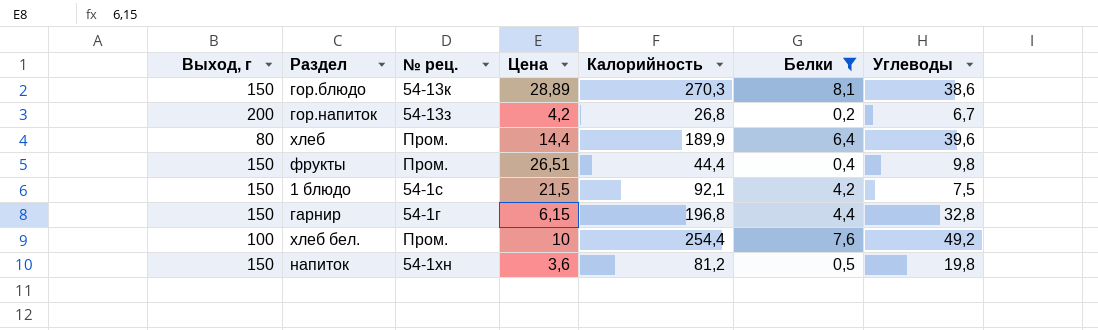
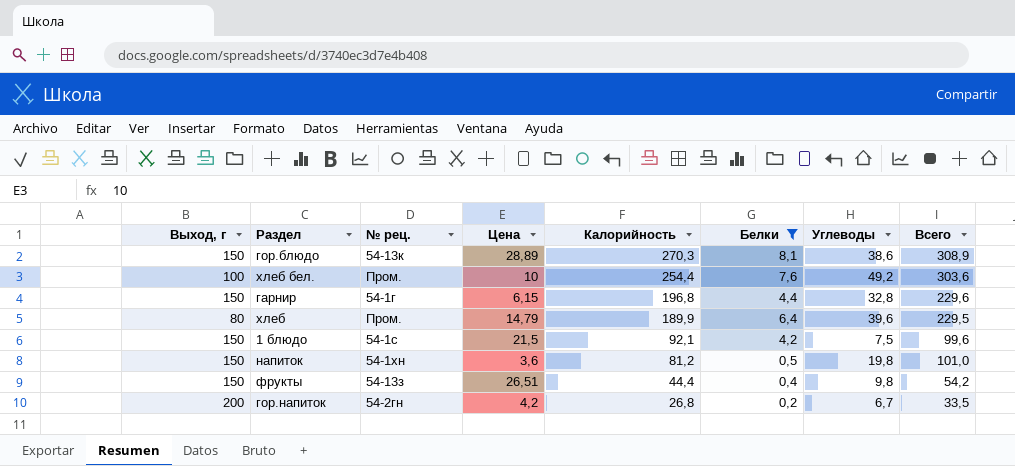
row order: none -> Калорийность descending
column Всего | formula: none -> [Калорийность] + [Углеводы]
хлеб | Цена: 14,4 -> 14,79
фрукты | № рец.: Пром. -> 54-13з
гор.напиток | № рец.: 54-13з -> 54-2гн

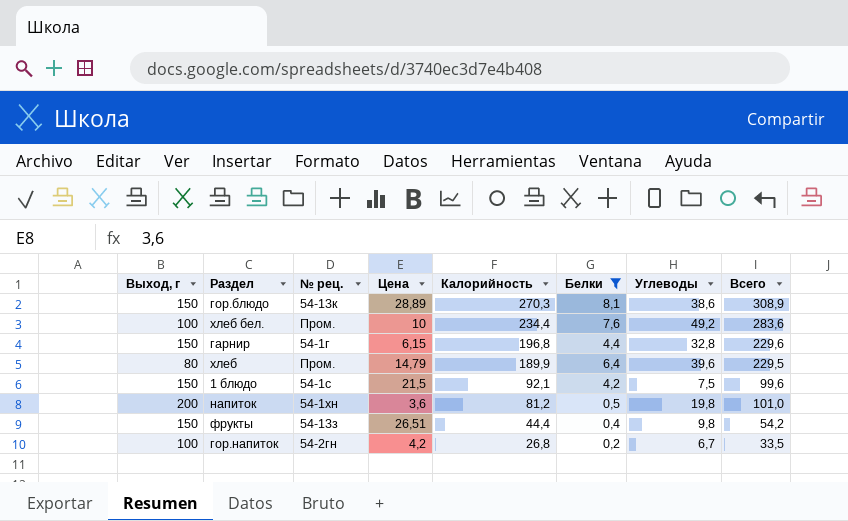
хлеб бел. | Калорийность: 254,4 -> 234,4
хлеб бел. | Всего: 303,6 -> 283,6
напиток | Выход, г: 150 -> 200
гор.напиток | Выход, г: 200 -> 100

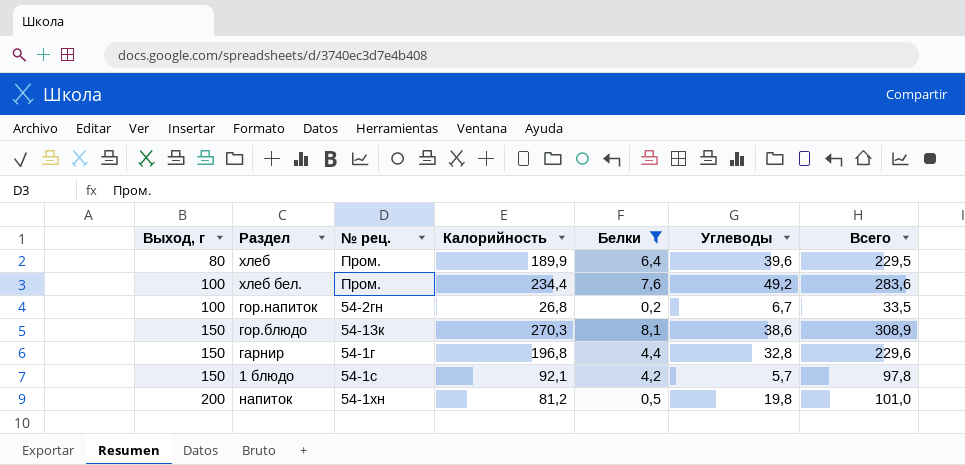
row order: Калорийность descending -> Выход, г ascending
column Цена | position: 4 -> none
row фрукты: 150 | 54-13з | 26,51 | 44,4 | 0,4 | 9,8 | 54,2 -> none
1 блюдо | Углеводы: 7,5 -> 5,7
1 блюдо | Всего: 99,6 -> 97,8

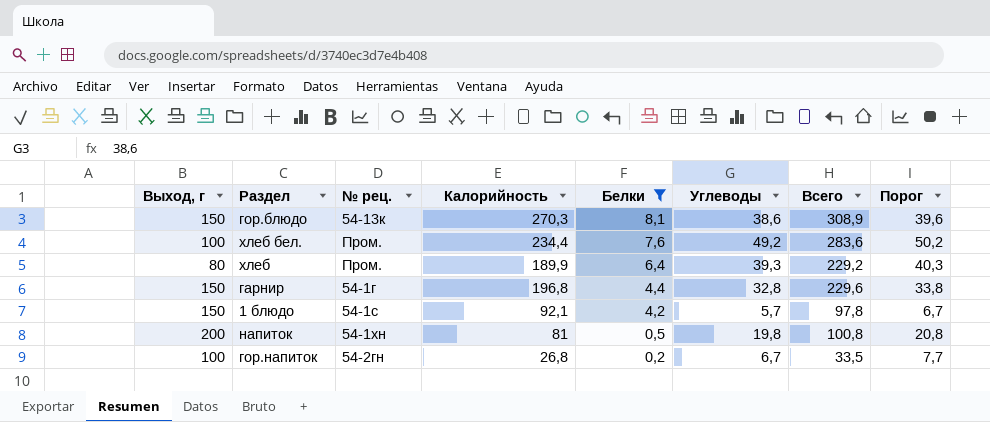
row order: Выход, г ascending -> Белки descending
column Порог | formula: none -> [Углеводы] + 1
хлеб | Углеводы: 39,6 -> 39,3
хлеб | Всего: 229,5 -> 229,2
напиток | Калорийность: 81,2 -> 81
напиток | Всего: 101,0 -> 100,8

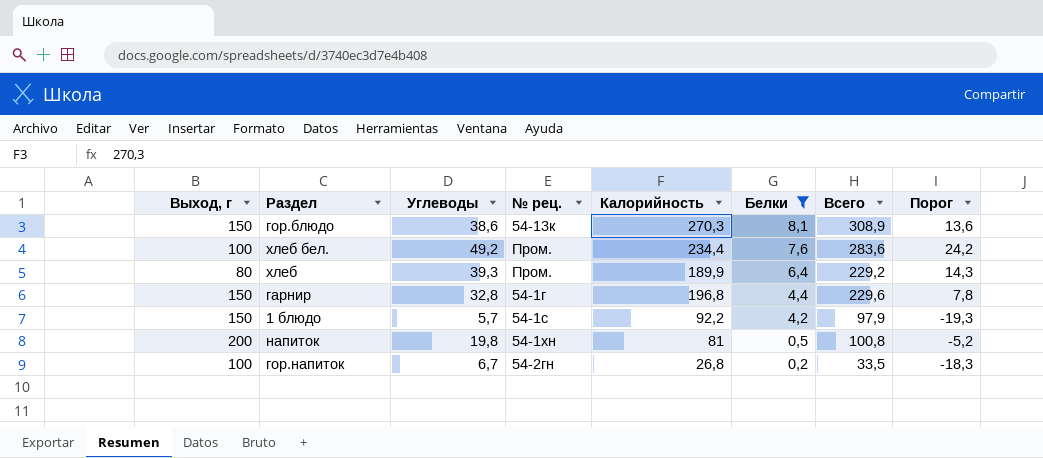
column Углеводы | position: 6 -> 3
column Порог | formula: [Углеводы] + 1 -> [Углеводы] - 25
1 блюдо | Калорийность: 92,1 -> 92,2
1 блюдо | Всего: 97,8 -> 97,9

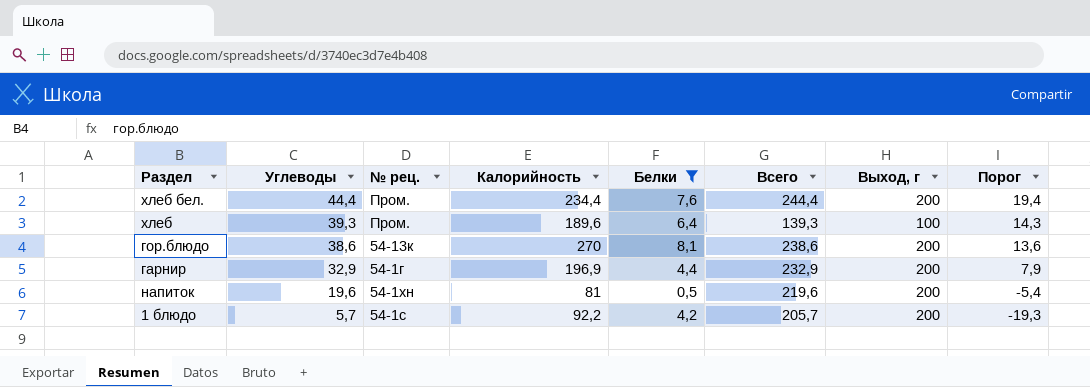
row order: Белки descending -> Углеводы descending
column Всего | formula: [Углеводы] + [Калорийность] -> [Углеводы] + [Выход, г]
column Выход, г | position: 1 -> 7
row гор.напиток: 100 | 6,7 | 54-2гн | 26,8 | 0,2 | 33,5 | -18,3 -> none
хлеб бел. | Углеводы: 49,2 -> 44,4
хлеб бел. | Выход, г: 100 -> 200
хлеб бел. | Порог: 24,2 -> 19,4
хлеб | Калорийность: 189,9 -> 189,6
хлеб | Выход, г: 80 -> 100
гор.блюдо | Калорийность: 270,3 -> 270
гор.блюдо | Выход, г: 150 -> 200
гарнир | Углеводы: 32,8 -> 32,9
гарнир | Калорийность: 196,8 -> 196,9
гарнир | Выход, г: 150 -> 200
гарнир | Порог: 7,8 -> 7,9
напиток | Углеводы: 19,8 -> 19,6
напиток | Порог: -5,2 -> -5,4
1 блюдо | Выход, г: 150 -> 200

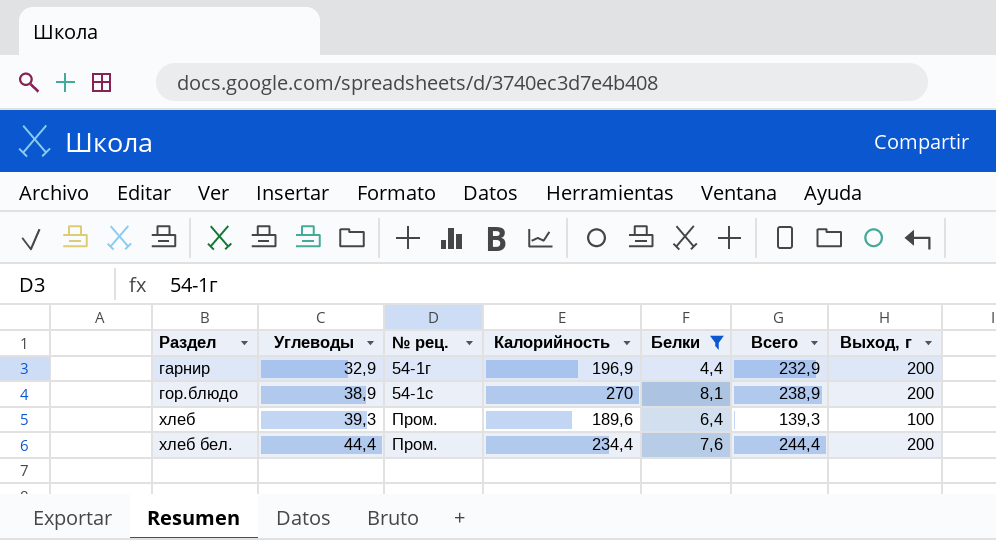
row order: Углеводы descending -> Раздел ascending
column Порог | formula: [Углеводы] - 25 -> none
row напиток: 19,6 | 54-1хн | 81 | 0,5 | 219,6 | 200 | -5,4 -> none
row 1 блюдо: 5,7 | 54-1с | 92,2 | 4,2 | 205,7 | 200 | -19,3 -> none
гор.блюдо | Углеводы: 38,6 -> 38,9
гор.блюдо | № рец.: 54-13к -> 54-1с
гор.блюдо | Всего: 238,6 -> 238,9

